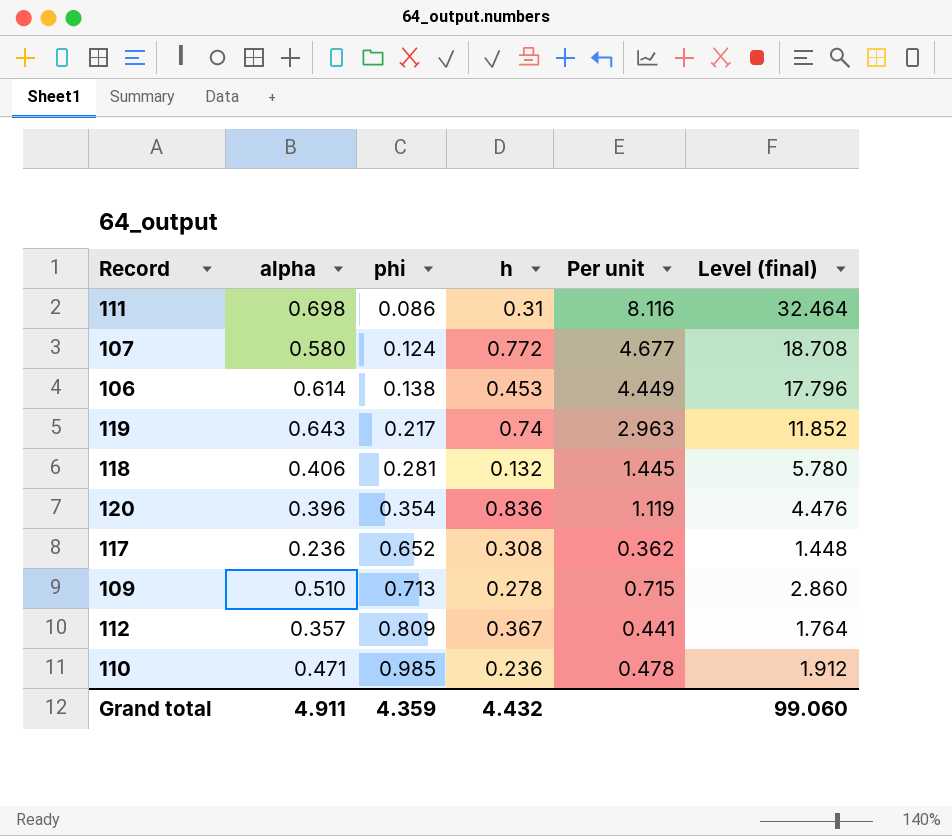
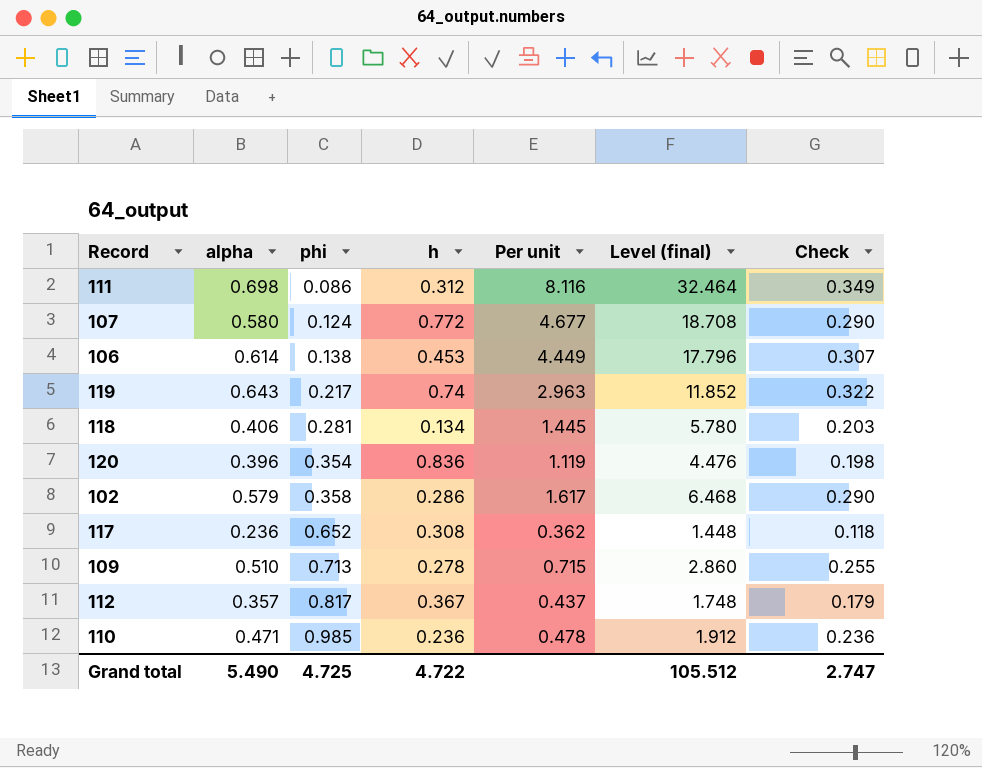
column Check | formula: none -> [alpha] * 0.5
111 | h: 0.31 -> 0.312
118 | h: 0.132 -> 0.134
row 102: none -> 0.579 | 0.358 | 0.286 | 1.617 | 6.468 | 0.290
112 | phi: 0.809 -> 0.817
112 | Per unit: 0.441 -> 0.437
112 | Level (final): 1.764 -> 1.748
Grand total | alpha: 4.911 -> 5.490
Grand total | phi: 4.359 -> 4.725
Grand total | h: 4.432 -> 4.722
Grand total | Level (final): 99.060 -> 105.512

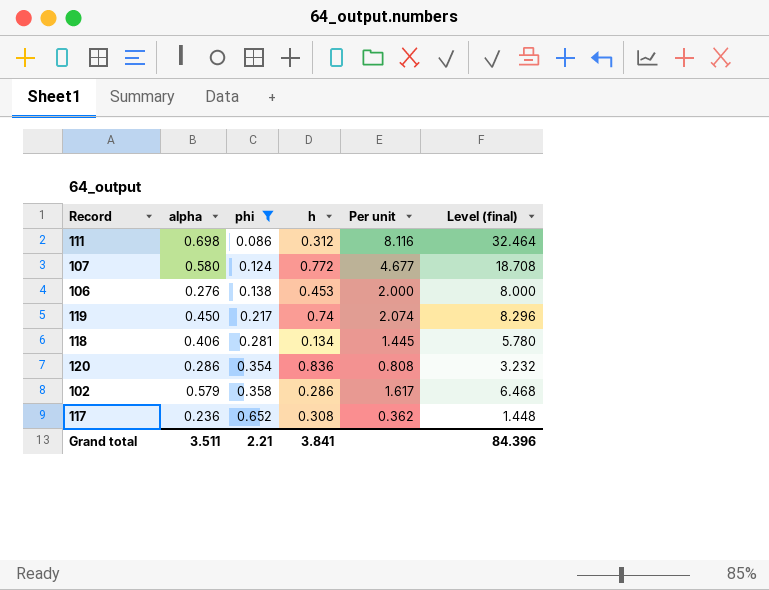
filter: none -> phi <= 0.652
column Check | formula: [alpha] * 0.5 -> none
106 | alpha: 0.614 -> 0.276
106 | Per unit: 4.449 -> 2.000
106 | Level (final): 17.796 -> 8.000
119 | alpha: 0.643 -> 0.450
119 | Per unit: 2.963 -> 2.074
119 | Level (final): 11.852 -> 8.296
120 | alpha: 0.396 -> 0.286
120 | Per unit: 1.119 -> 0.808
120 | Level (final): 4.476 -> 3.232
Grand total | alpha: 5.490 -> 3.511
Grand total | phi: 4.725 -> 2.21
Grand total | h: 4.722 -> 3.841
Grand total | Level (final): 105.512 -> 84.396

